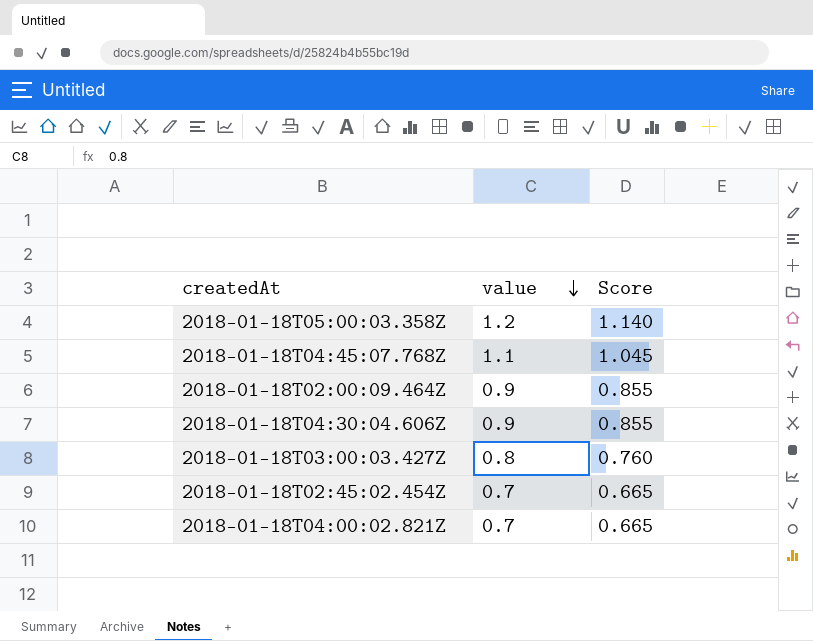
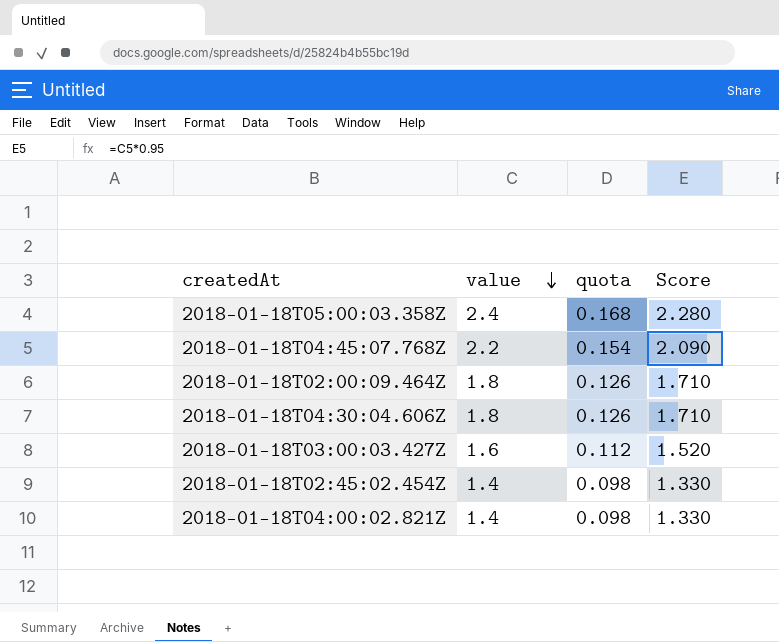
column quota | formula: none -> [value] * 0.07
2018-01-18T05:00:03.358Z | value: 1.2 -> 2.4
2018-01-18T05:00:03.358Z | Score: 1.140 -> 2.280
2018-01-18T04:45:07.768Z | value: 1.1 -> 2.2
2018-01-18T04:45:07.768Z | Score: 1.045 -> 2.090
2018-01-18T02:00:09.464Z | value: 0.9 -> 1.8
2018-01-18T02:00:09.464Z | Score: 0.855 -> 1.710
2018-01-18T04:30:04.606Z | value: 0.9 -> 1.8
2018-01-18T04:30:04.606Z | Score: 0.855 -> 1.710
2018-01-18T03:00:03.427Z | value: 0.8 -> 1.6
2018-01-18T03:00:03.427Z | Score: 0.760 -> 1.520
2018-01-18T02:45:02.454Z | value: 0.7 -> 1.4
2018-01-18T02:45:02.454Z | Score: 0.665 -> 1.330
2018-01-18T04:00:02.821Z | value: 0.7 -> 1.4
2018-01-18T04:00:02.821Z | Score: 0.665 -> 1.330

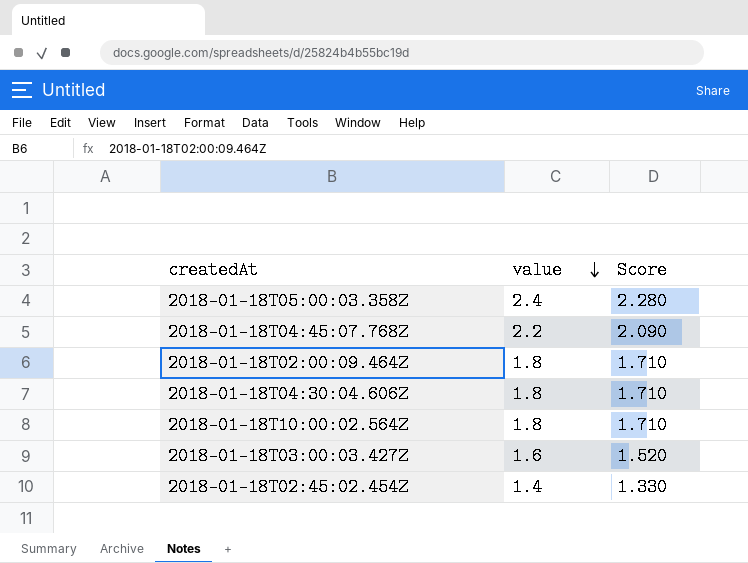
column quota | formula: [value] * 0.07 -> none
row 2018-01-18T04:00:02.821Z: 1.4 | 0.098 | 1.330 -> none
row 2018-01-18T10:00:02.564Z: none -> 1.8 | 1.710

